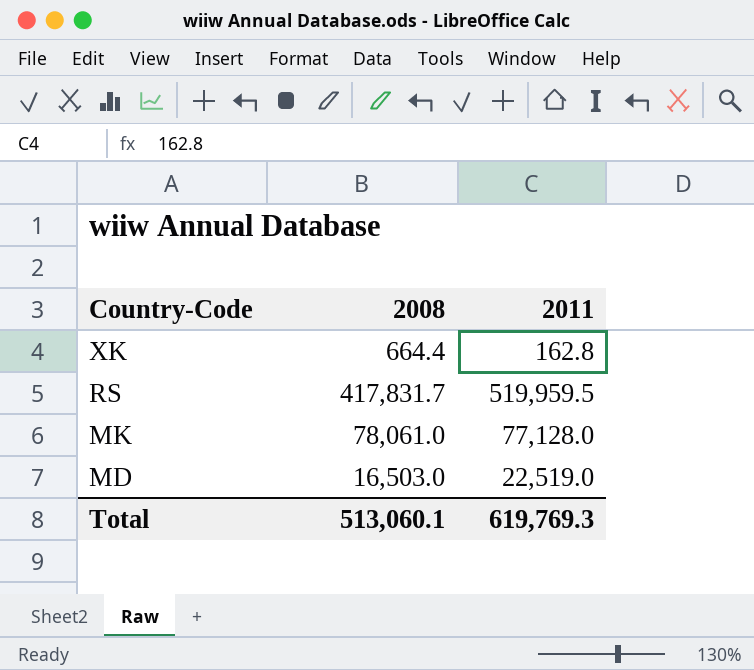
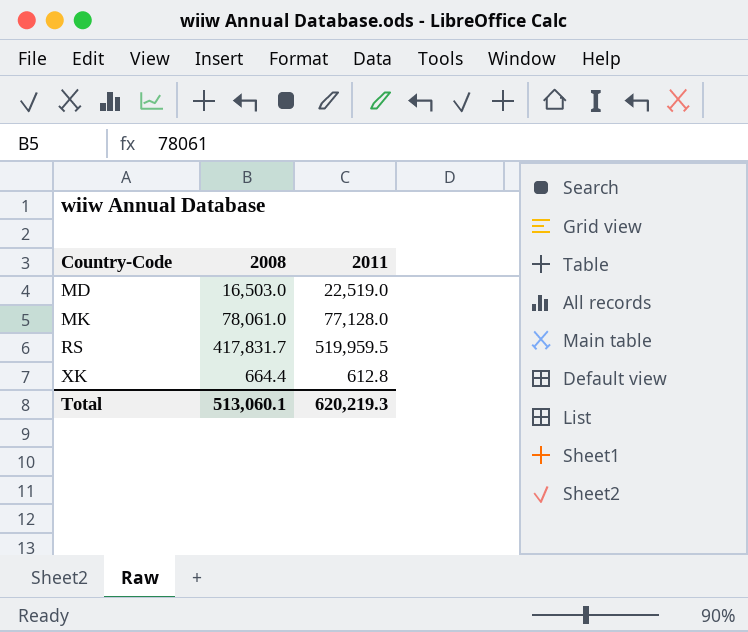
row order: Country-Code descending -> Country-Code ascending
XK | 2011: 162.8 -> 612.8
Total | 2011: 619,769.3 -> 620,219.3

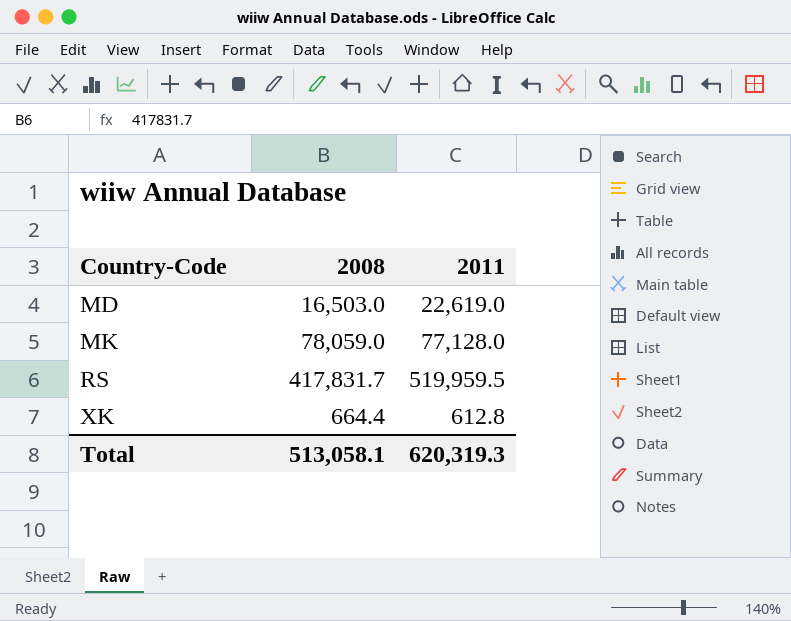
MD | 2011: 22,519.0 -> 22,619.0
MK | 2008: 78,061.0 -> 78,059.0
Total | 2008: 513,060.1 -> 513,058.1
Total | 2011: 620,219.3 -> 620,319.3

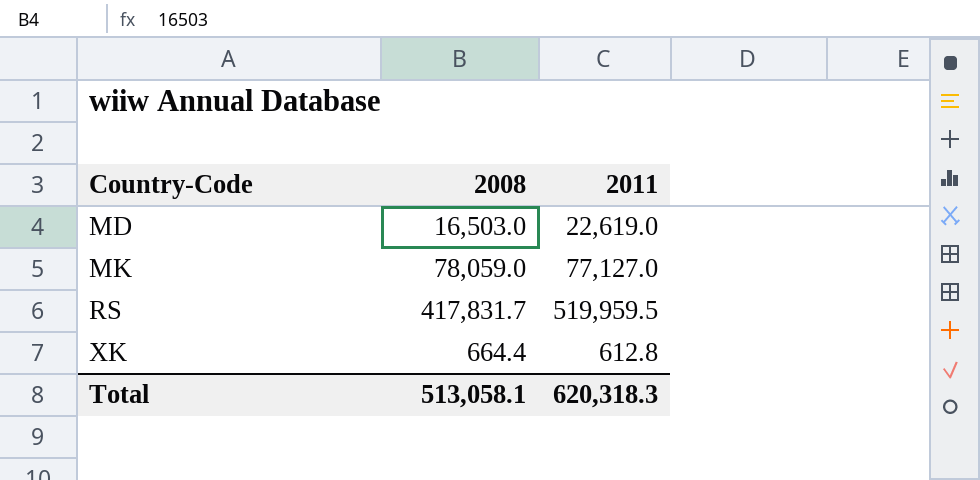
MK | 2011: 77,128.0 -> 77,127.0
Total | 2011: 620,319.3 -> 620,318.3

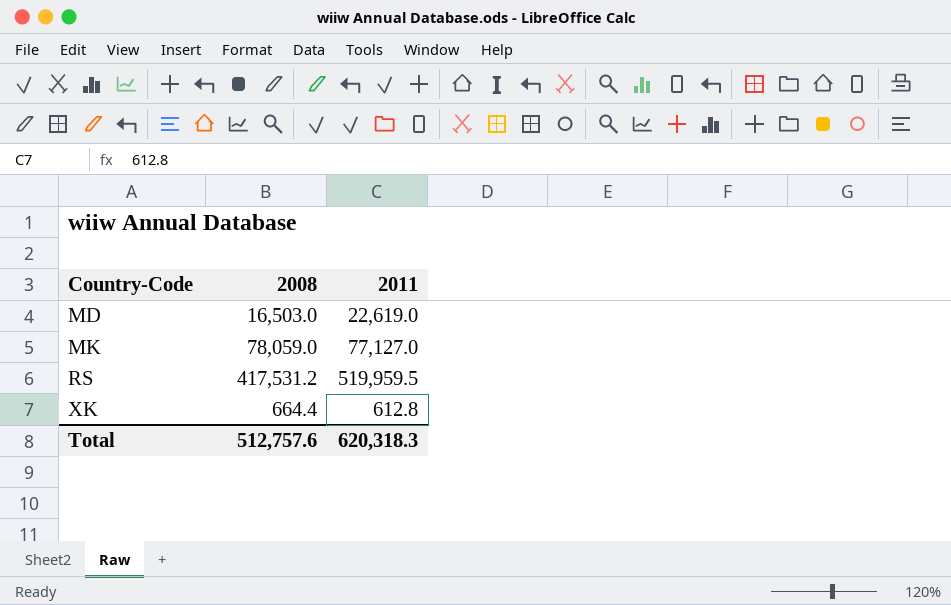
RS | 2008: 417,831.7 -> 417,531.2
Total | 2008: 513,058.1 -> 512,757.6

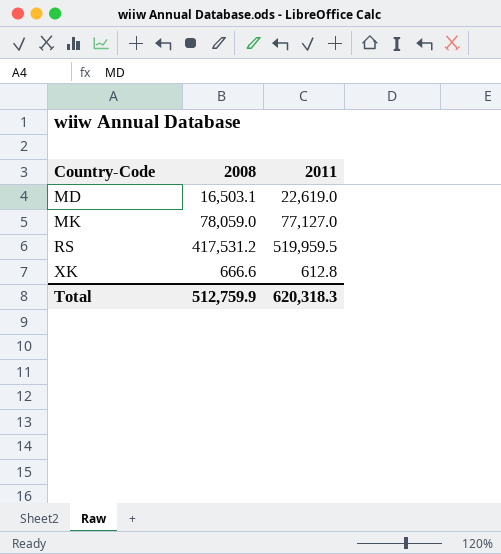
MD | 2008: 16,503.0 -> 16,503.1
XK | 2008: 664.4 -> 666.6
Total | 2008: 512,757.6 -> 512,759.9

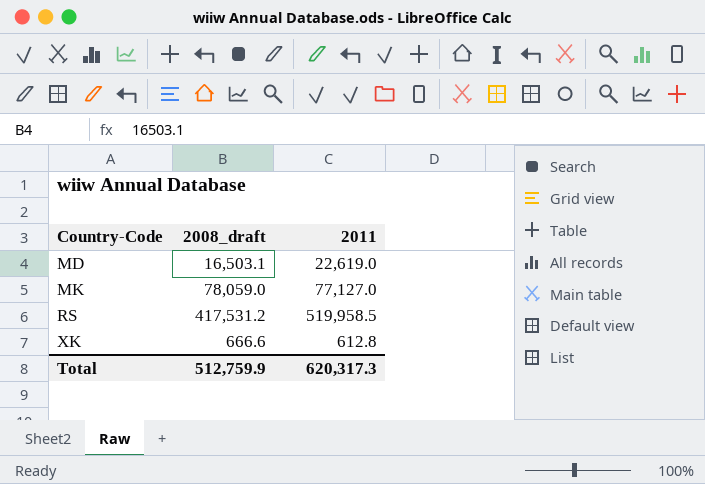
column name: 2008 -> 2008_draft
RS | 2011: 519,959.5 -> 519,958.5
Total | 2011: 620,318.3 -> 620,317.3

